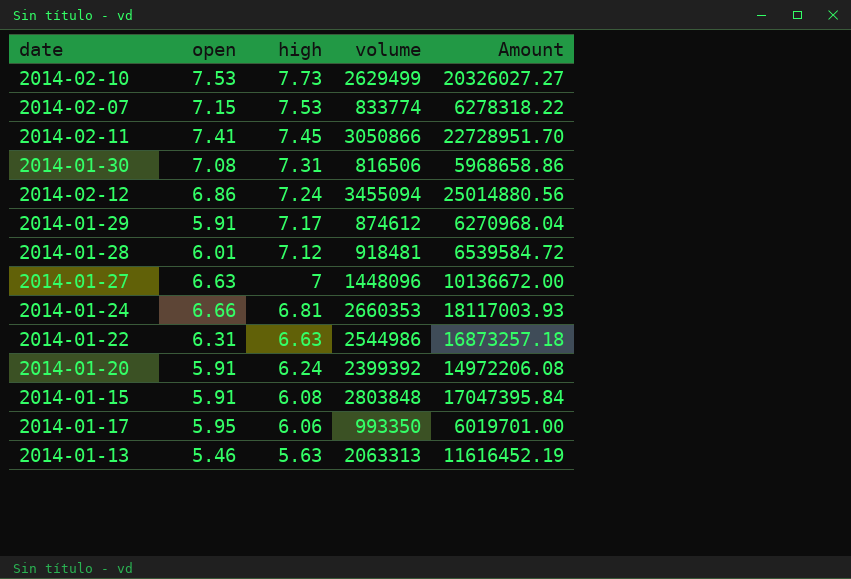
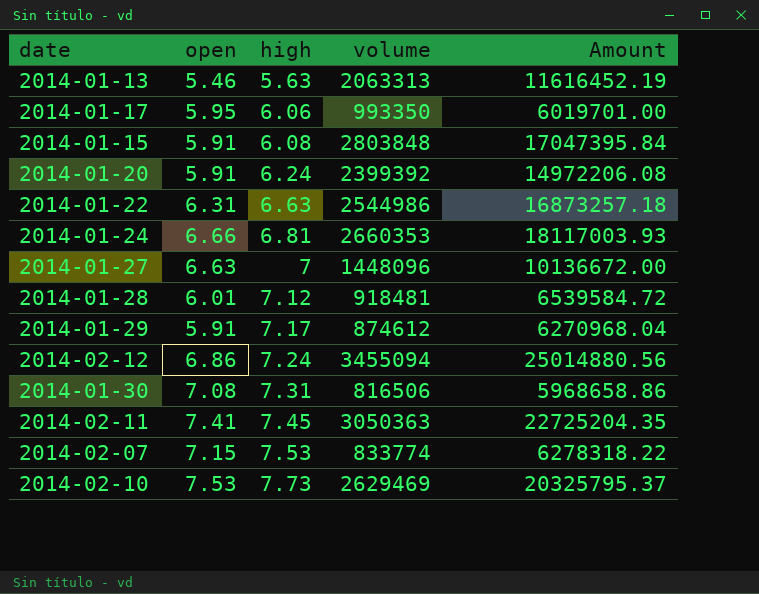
row order: high descending -> high ascending
2014-02-11 | volume: 3050866 -> 3050363
2014-02-11 | Amount: 22728951.70 -> 22725204.35
2014-02-10 | volume: 2629499 -> 2629469
2014-02-10 | Amount: 20326027.27 -> 20325795.37

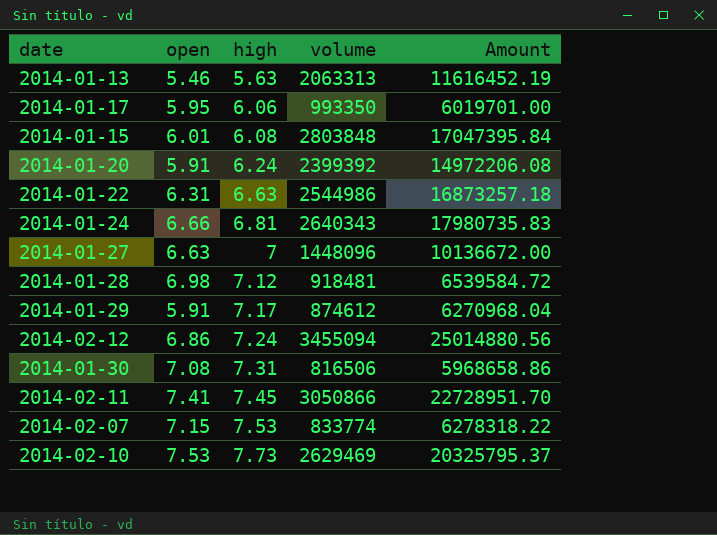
2014-01-15 | open: 5.91 -> 6.01
2014-01-24 | volume: 2660353 -> 2640343
2014-01-24 | Amount: 18117003.93 -> 17980735.83
2014-01-28 | open: 6.01 -> 6.98
2014-02-11 | volume: 3050363 -> 3050866
2014-02-11 | Amount: 22725204.35 -> 22728951.70

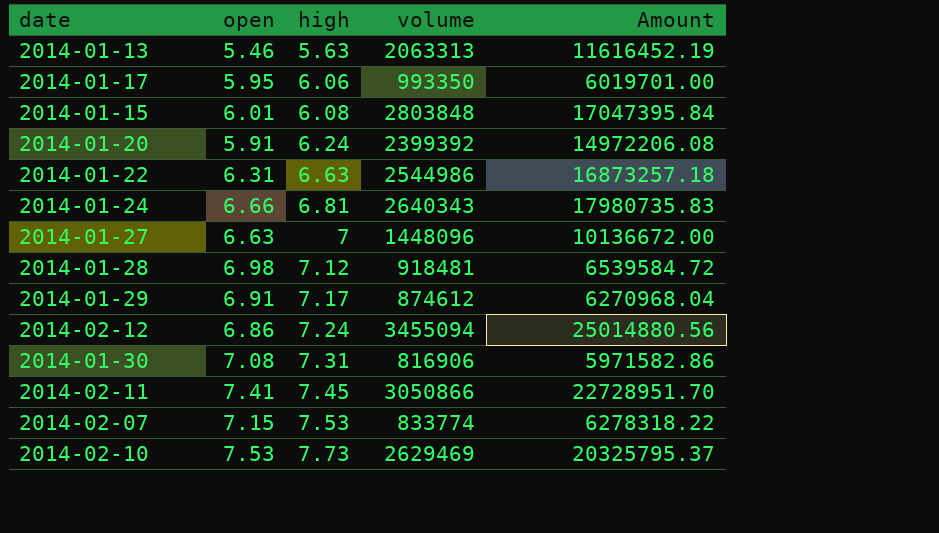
2014-01-29 | open: 5.91 -> 6.91
2014-01-30 | volume: 816506 -> 816906
2014-01-30 | Amount: 5968658.86 -> 5971582.86

